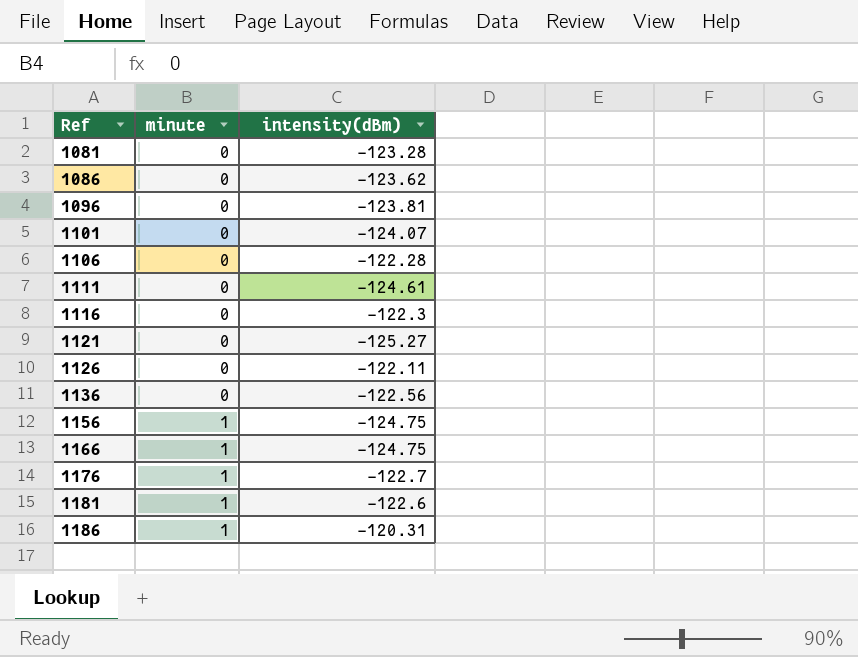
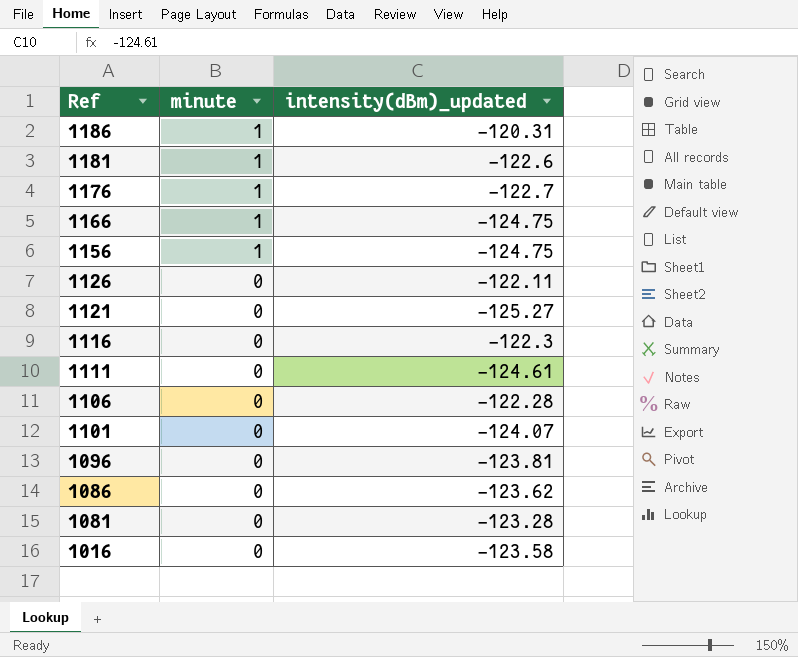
row order: Ref ascending -> Ref descending
column name: intensity(dBm) -> intensity(dBm)_updated
row 1136: 0 | -122.56 -> none
row 1016: none -> 0 | -123.58

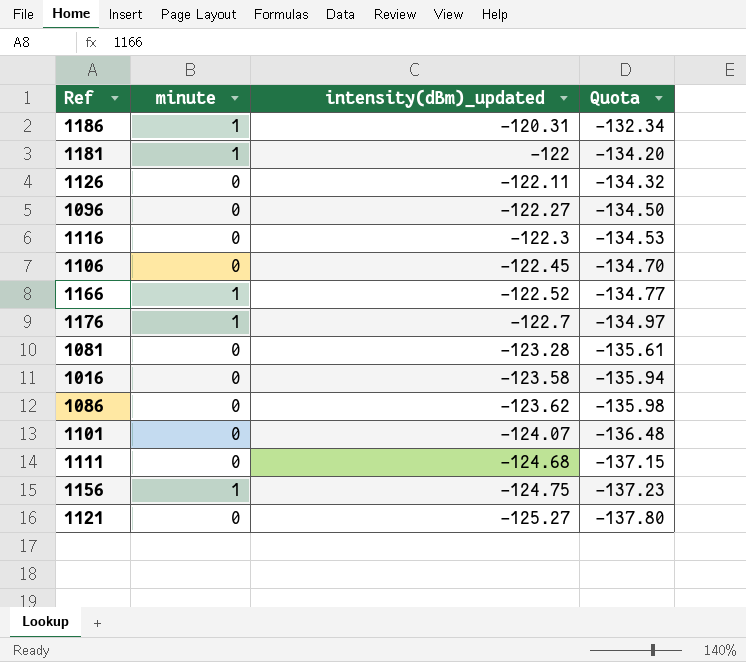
row order: Ref descending -> intensity(dBm)_updated descending
column Quota | formula: none -> [intensity(dBm)_updated] * 1.1
1181 | intensity(dBm)_updated: -122.6 -> -122
1096 | intensity(dBm)_updated: -123.81 -> -122.27
1106 | intensity(dBm)_updated: -122.28 -> -122.45
1166 | intensity(dBm)_updated: -124.75 -> -122.52
1111 | intensity(dBm)_updated: -124.61 -> -124.68

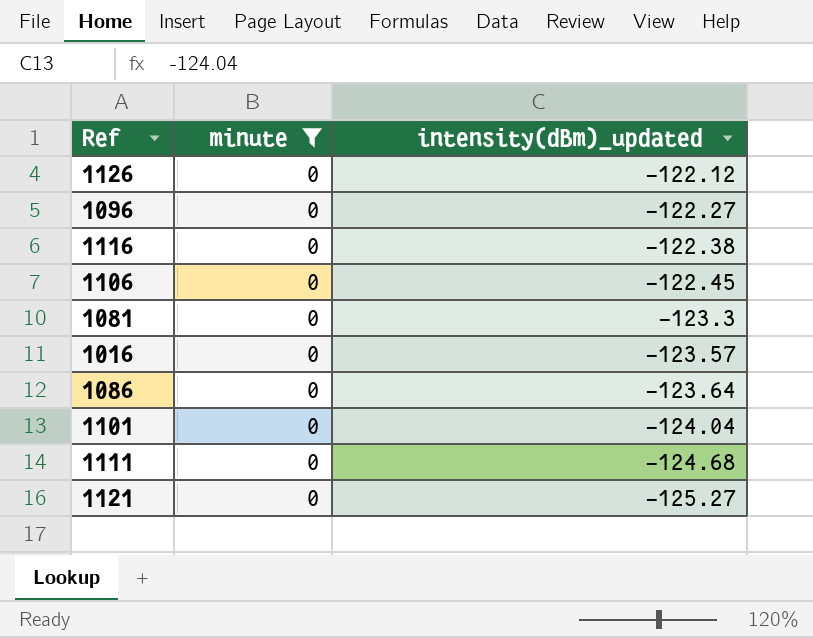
filter: none -> minute = 0
column Quota | formula: [intensity(dBm)_updated] * 1.1 -> none
1126 | intensity(dBm)_updated: -122.11 -> -122.12
1116 | intensity(dBm)_updated: -122.3 -> -122.38
1081 | intensity(dBm)_updated: -123.28 -> -123.3
1016 | intensity(dBm)_updated: -123.58 -> -123.57
1086 | intensity(dBm)_updated: -123.62 -> -123.64
1101 | intensity(dBm)_updated: -124.07 -> -124.04

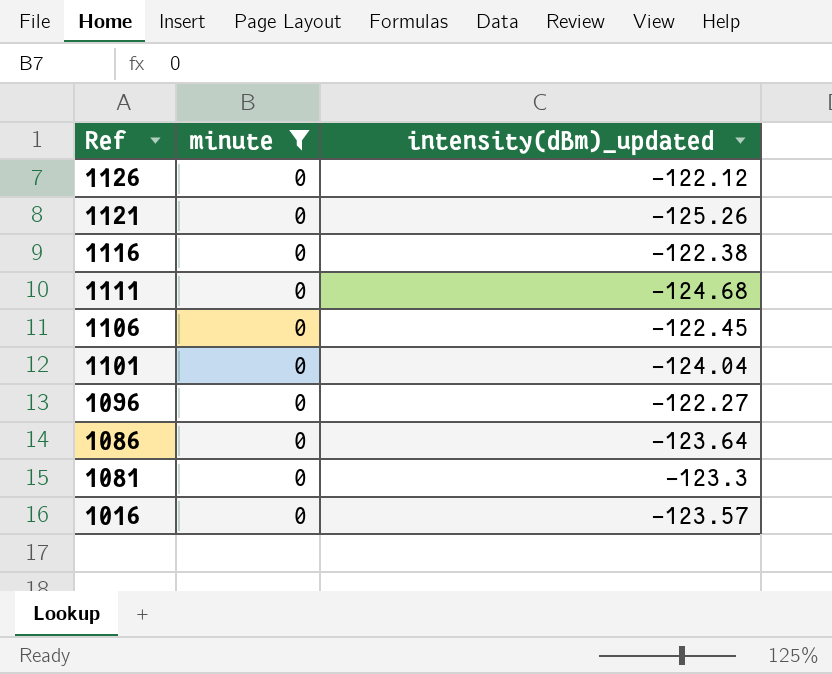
row order: intensity(dBm)_updated descending -> Ref descending
1121 | intensity(dBm)_updated: -125.27 -> -125.26

